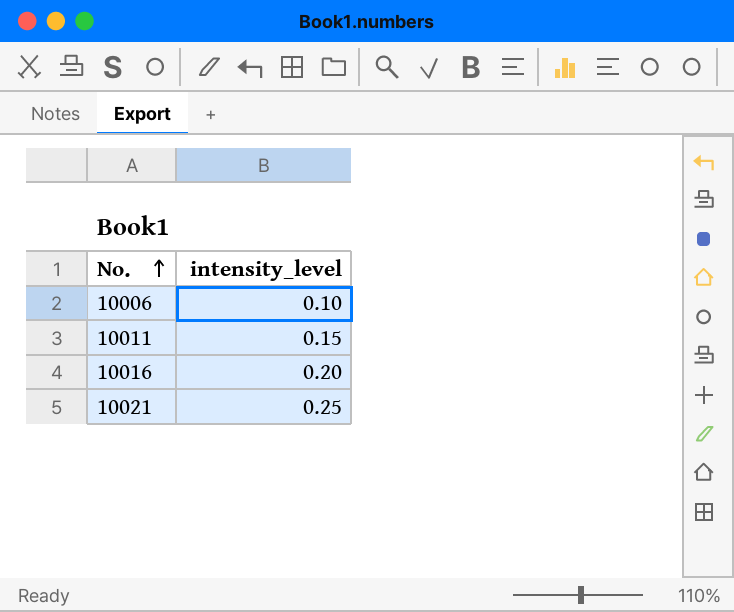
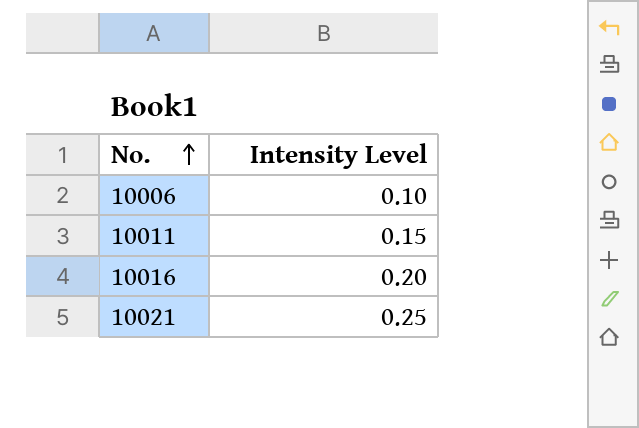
column name: intensity_level -> Intensity Level

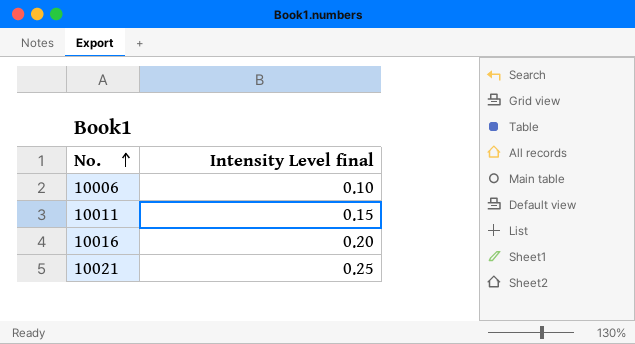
column name: Intensity Level -> Intensity Level final

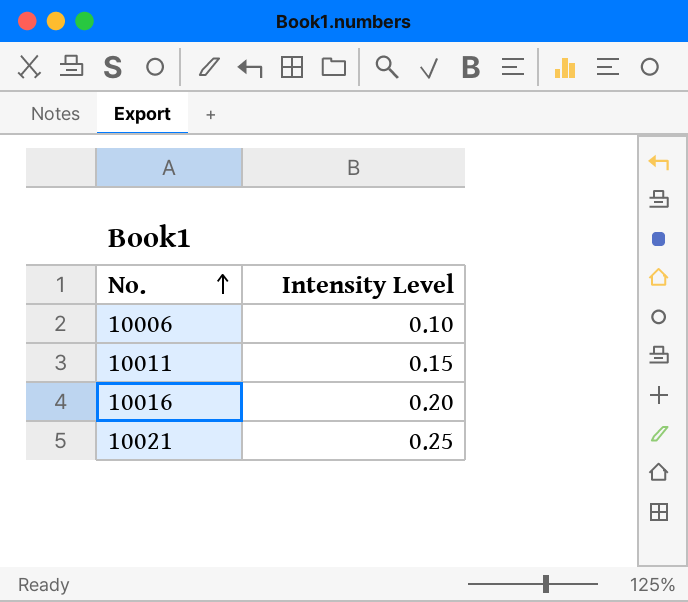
column name: Intensity Level final -> Intensity Level

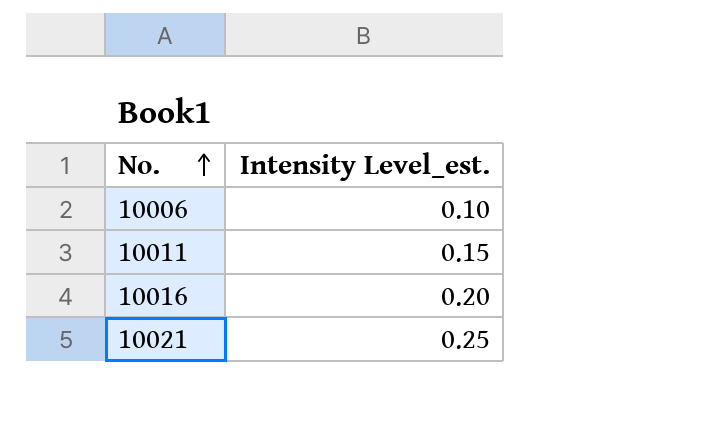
column name: Intensity Level -> Intensity Level_est.

